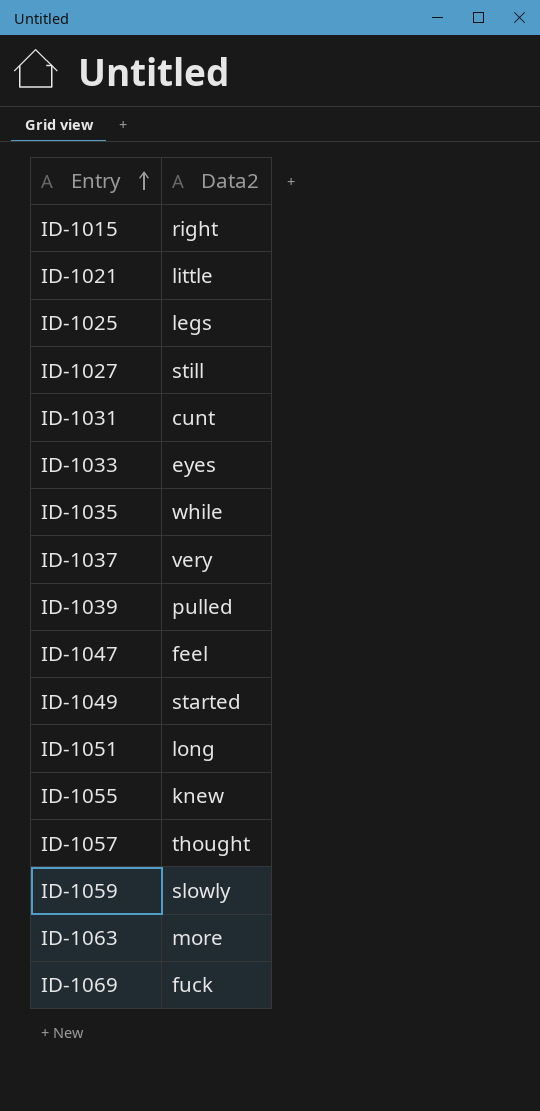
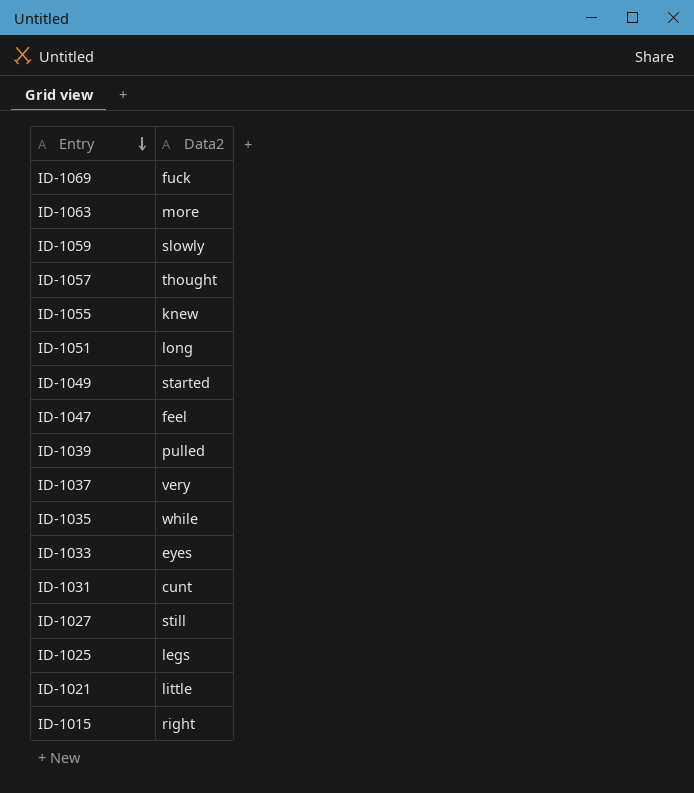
row order: Entry ascending -> Entry descending

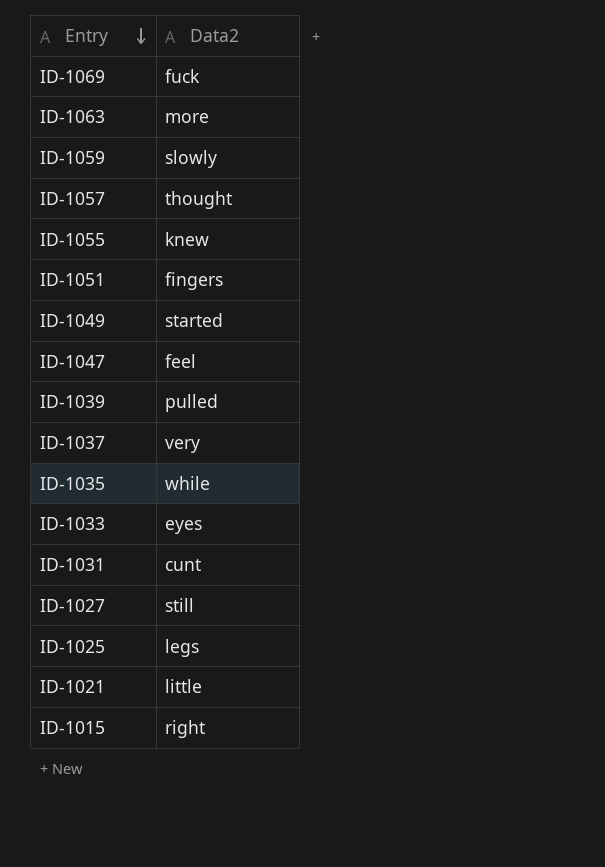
ID-1051 | Data2: long -> fingers

